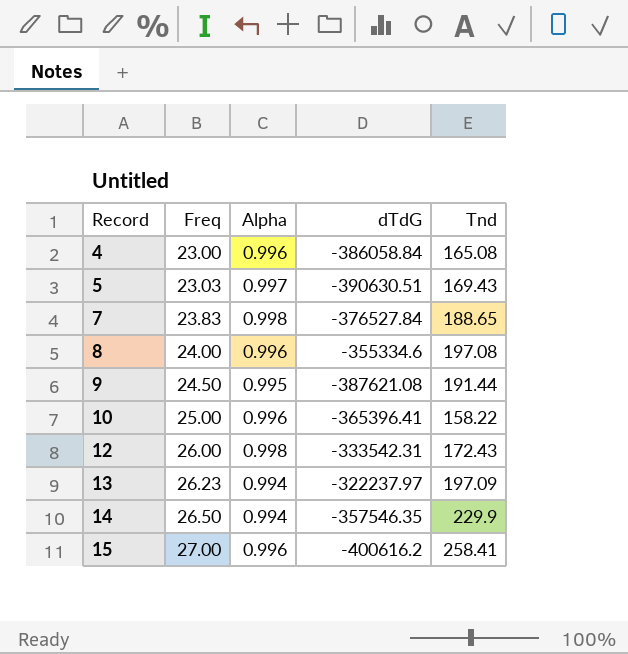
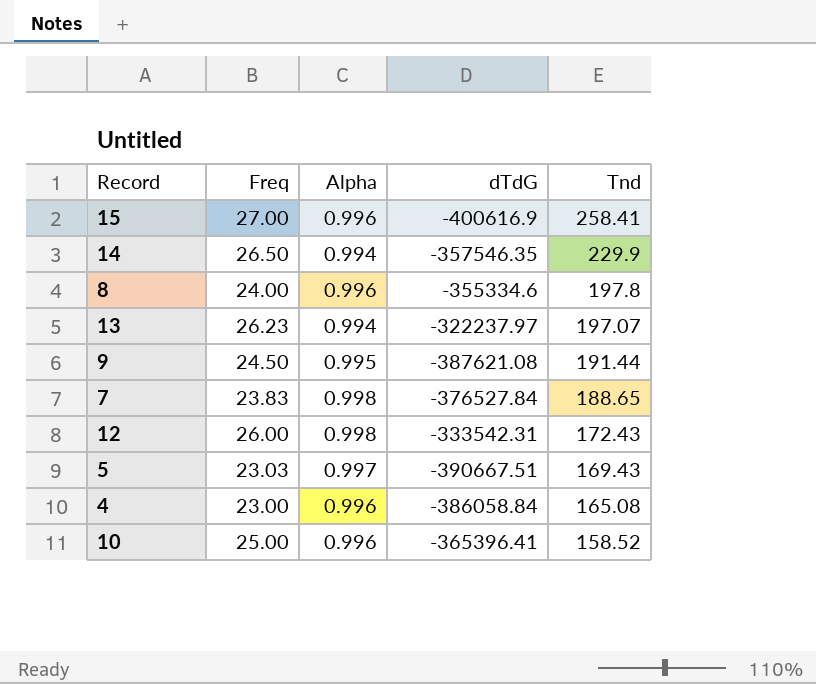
row order: Record ascending -> Tnd descending
15 | dTdG: -400616.2 -> -400616.9
8 | Tnd: 197.08 -> 197.8
13 | Tnd: 197.09 -> 197.07
5 | dTdG: -390630.51 -> -390667.51
10 | Tnd: 158.22 -> 158.52

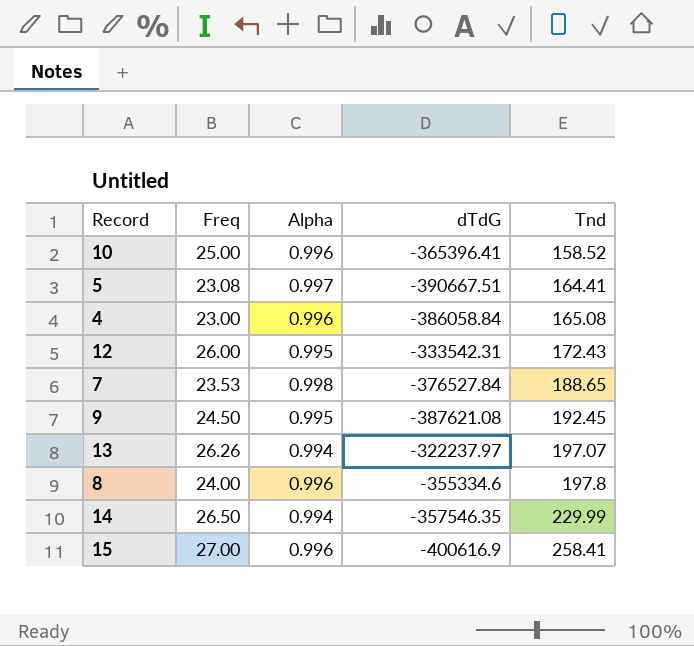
row order: Tnd descending -> Tnd ascending
5 | Freq: 23.03 -> 23.08
5 | Tnd: 169.43 -> 164.41
12 | Alpha: 0.998 -> 0.995
7 | Freq: 23.83 -> 23.53
9 | Tnd: 191.44 -> 192.45
13 | Freq: 26.23 -> 26.26
14 | Tnd: 229.9 -> 229.99

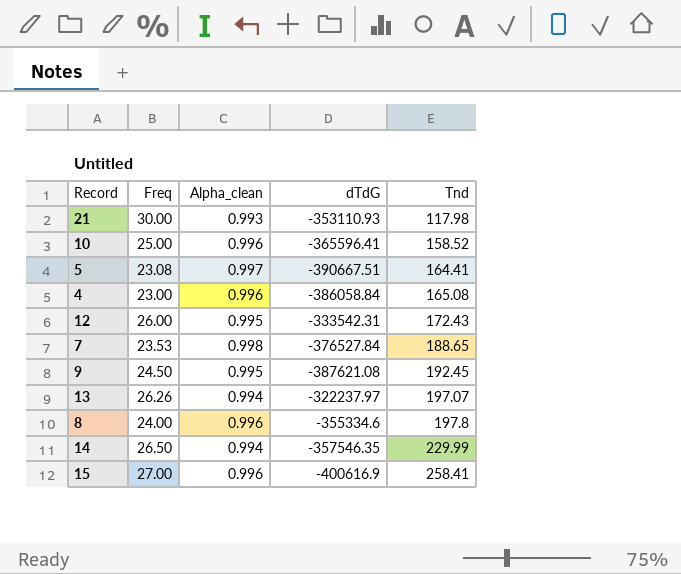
column name: Alpha -> Alpha_clean
row 21: none -> 30.00 | 0.993 | -353110.93 | 117.98
10 | dTdG: -365396.41 -> -365596.41

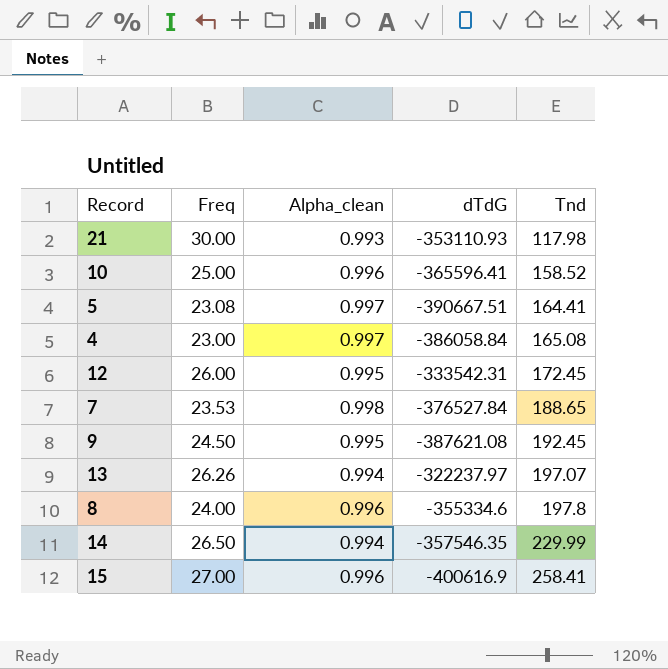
4 | Alpha_clean: 0.996 -> 0.997
12 | Tnd: 172.43 -> 172.45

